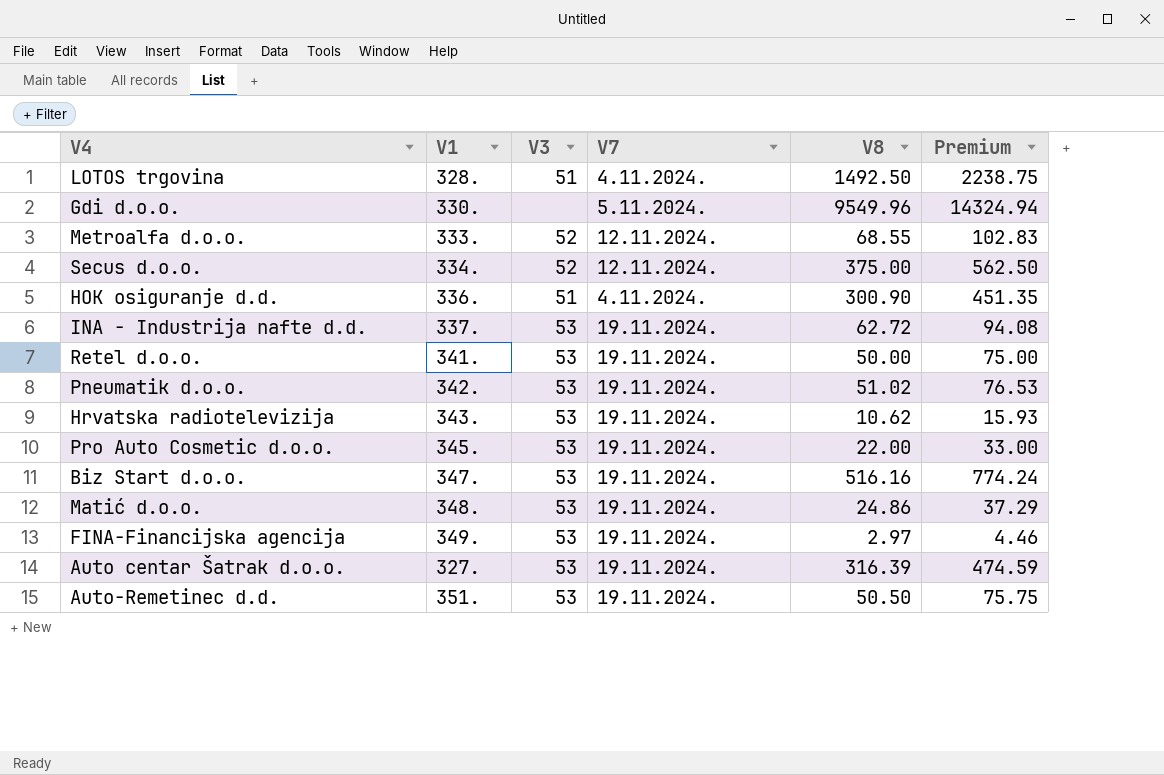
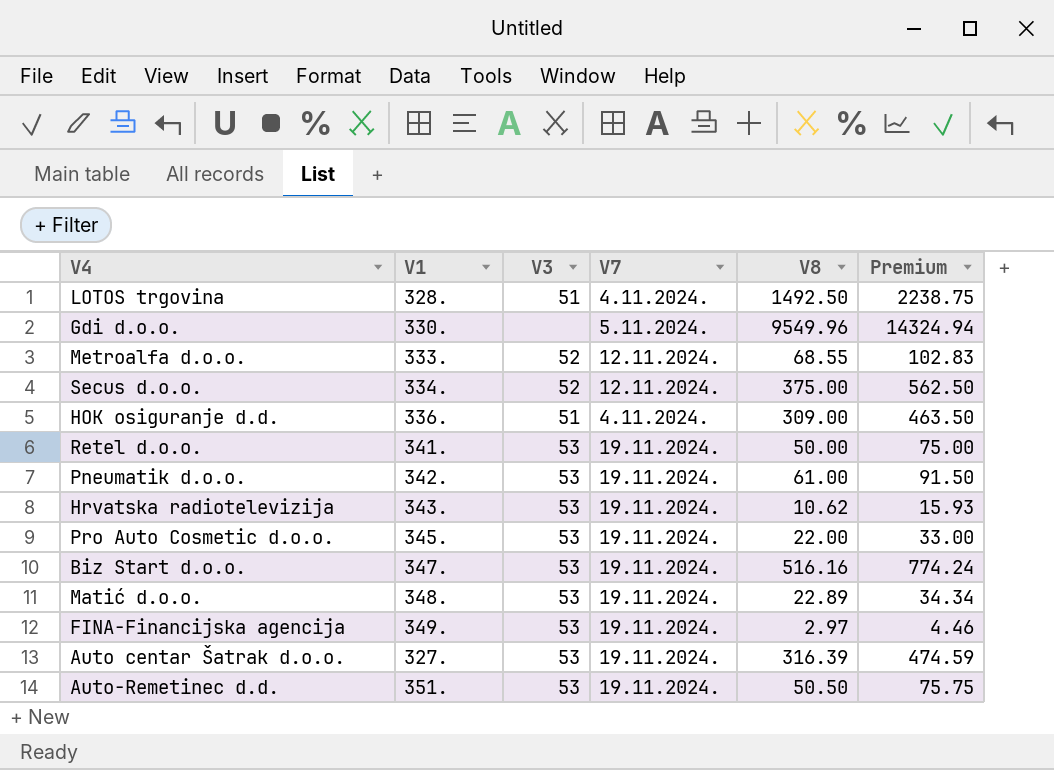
row INA - Industrija nafte d.d.: 337. | 53 | 19.11.2024. | 62.72 | 94.08 -> none
HOK osiguranje d.d. | V8: 300.90 -> 309.00
HOK osiguranje d.d. | Premium: 451.35 -> 463.50
Pneumatik d.o.o. | V8: 51.02 -> 61.00
Pneumatik d.o.o. | Premium: 76.53 -> 91.50
Matić d.o.o. | V8: 24.86 -> 22.89
Matić d.o.o. | Premium: 37.29 -> 34.34

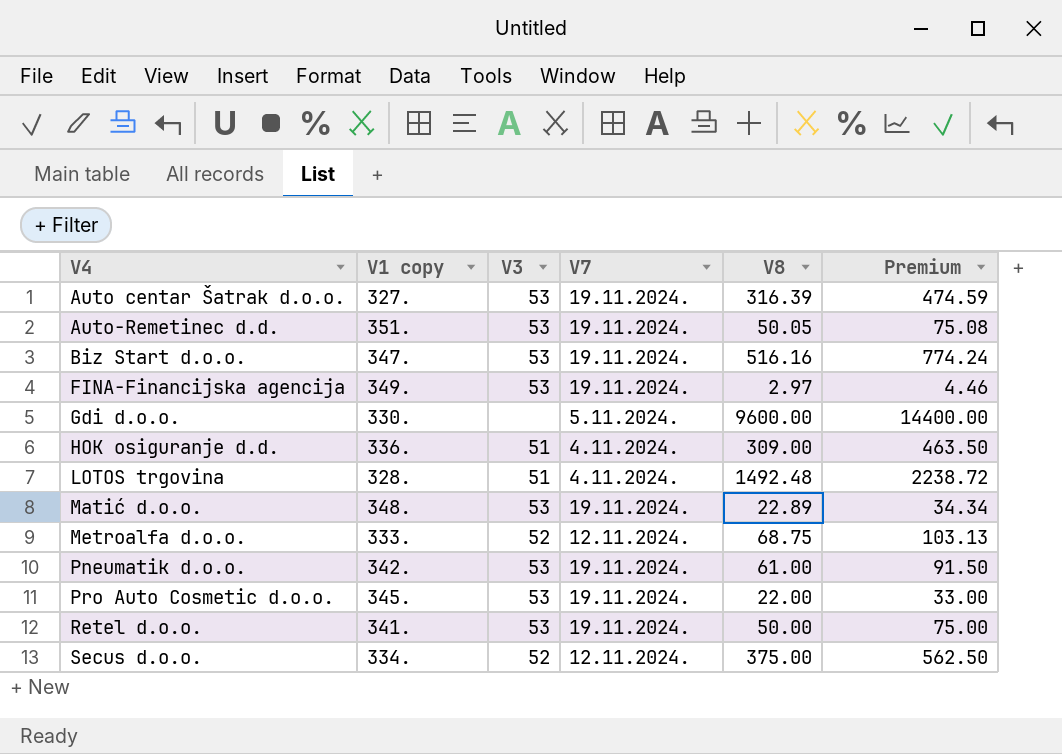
row order: none -> V4 ascending
column name: V1 -> V1 copy
row Hrvatska radiotelevizija: 343. | 53 | 19.11.2024. | 10.62 | 15.93 -> none
Auto-Remetinec d.d. | V8: 50.50 -> 50.05
Auto-Remetinec d.d. | Premium: 75.75 -> 75.08
Gdi d.o.o. | V8: 9549.96 -> 9600.00
Gdi d.o.o. | Premium: 14324.94 -> 14400.00
LOTOS trgovina | V8: 1492.50 -> 1492.48
LOTOS trgovina | Premium: 2238.75 -> 2238.72
Metroalfa d.o.o. | V8: 68.55 -> 68.75
Metroalfa d.o.o. | Premium: 102.83 -> 103.13

